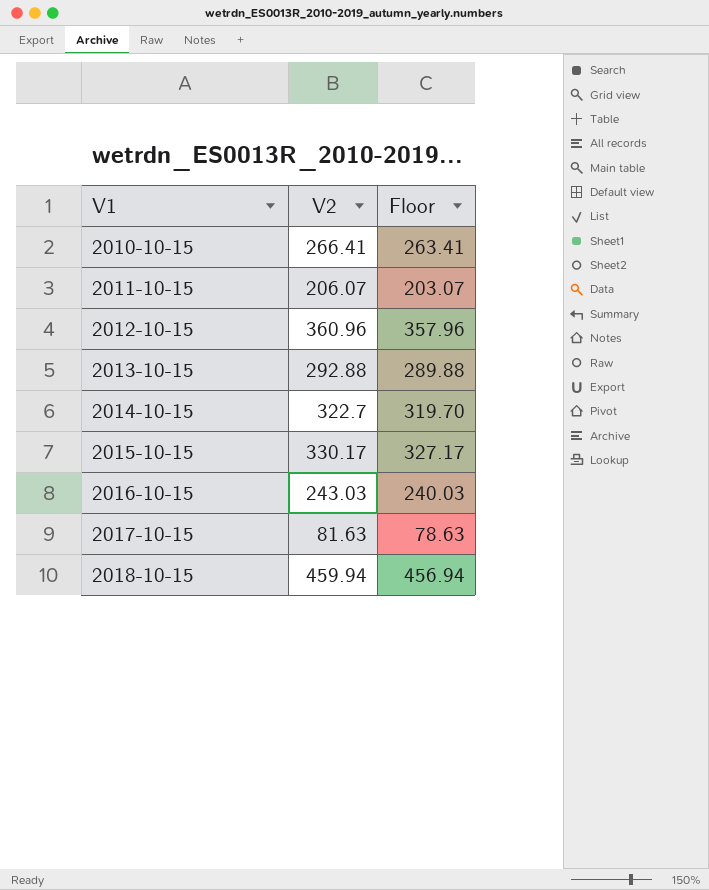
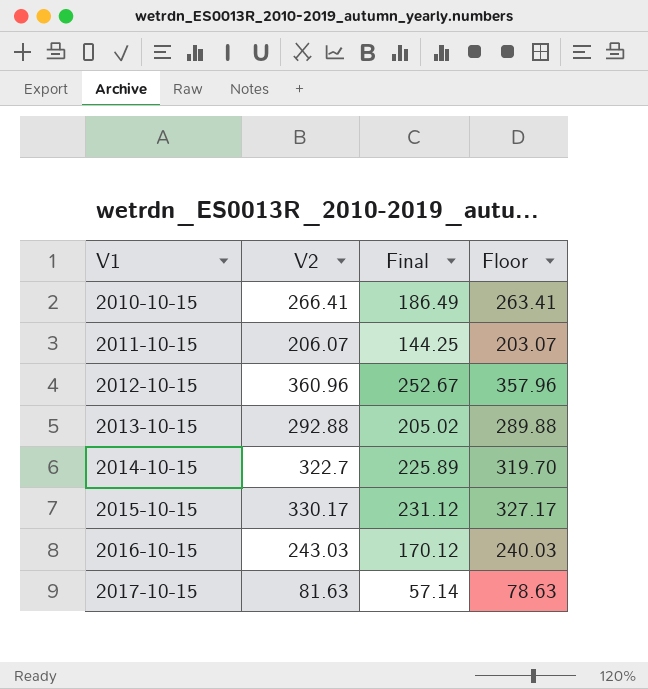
column Final | formula: none -> [V2] * 0.7
row 2018-10-15: 459.94 | 456.94 -> none

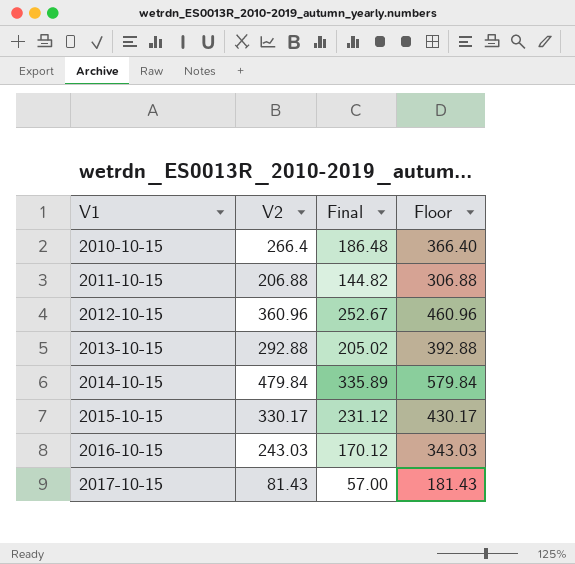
column Floor | formula: [V2] - 3 -> [V2] + 100
2010-10-15 | V2: 266.41 -> 266.4
2010-10-15 | Final: 186.49 -> 186.48
2011-10-15 | V2: 206.07 -> 206.88
2011-10-15 | Final: 144.25 -> 144.82
2014-10-15 | V2: 322.7 -> 479.84
2014-10-15 | Final: 225.89 -> 335.89
2017-10-15 | V2: 81.63 -> 81.43
2017-10-15 | Final: 57.14 -> 57.00

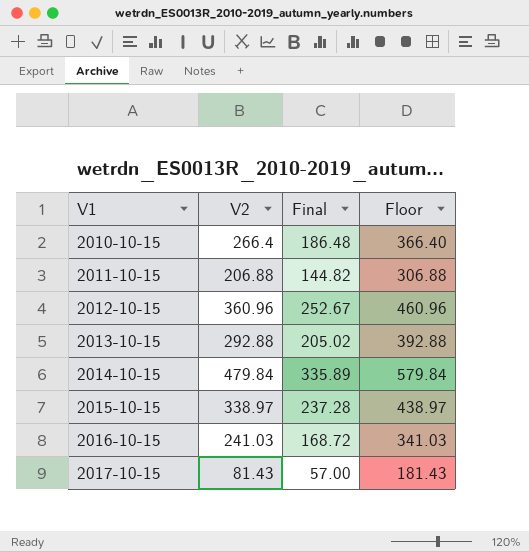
2015-10-15 | V2: 330.17 -> 338.97
2015-10-15 | Final: 231.12 -> 237.28
2015-10-15 | Floor: 430.17 -> 438.97
2016-10-15 | V2: 243.03 -> 241.03
2016-10-15 | Final: 170.12 -> 168.72
2016-10-15 | Floor: 343.03 -> 341.03

